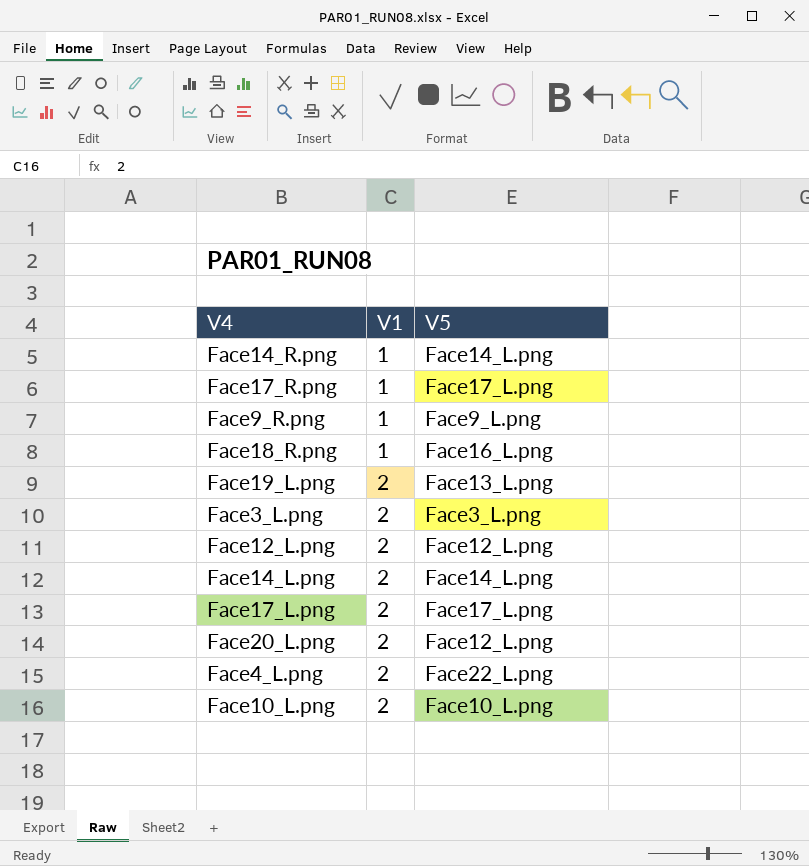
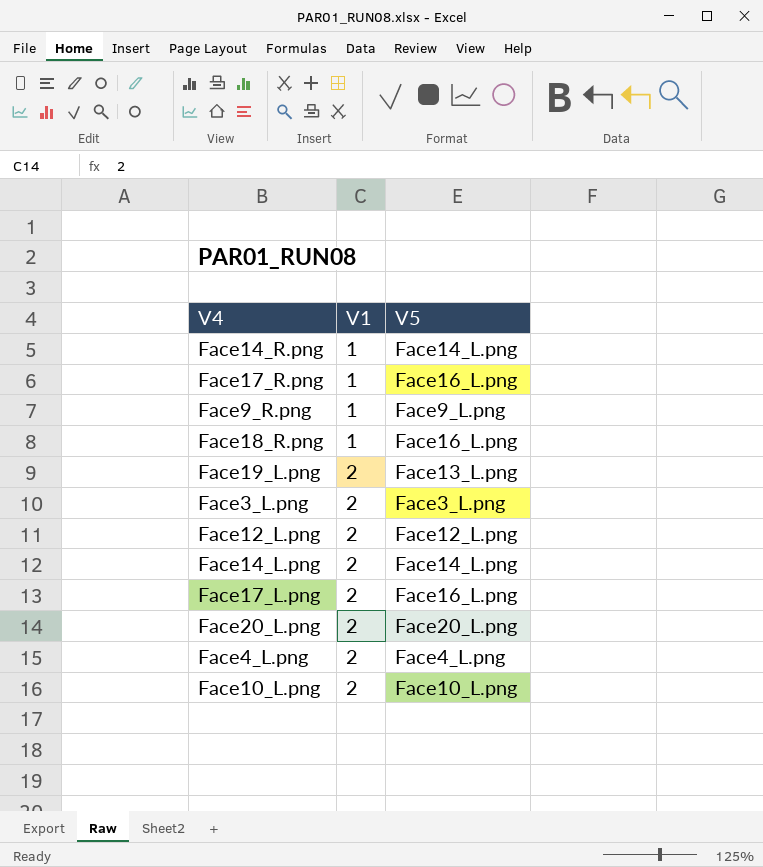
Face17_R.png | V5: Face17_L.png -> Face16_L.png
Face17_L.png | V5: Face17_L.png -> Face16_L.png
Face20_L.png | V5: Face12_L.png -> Face20_L.png
Face4_L.png | V5: Face22_L.png -> Face4_L.png

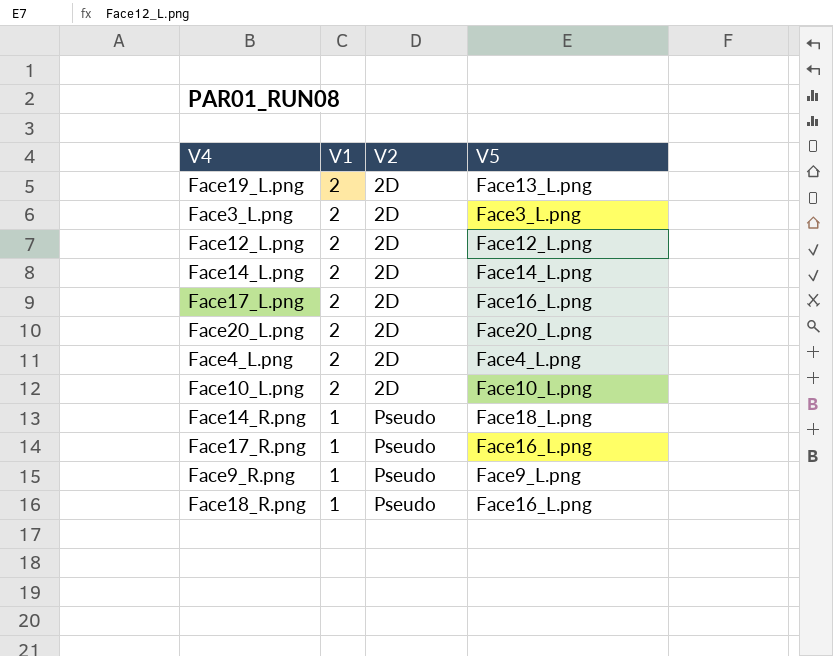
row order: V1 ascending -> V1 descending
column V2 | position: none -> 3
Face14_R.png | V5: Face14_L.png -> Face18_L.png

